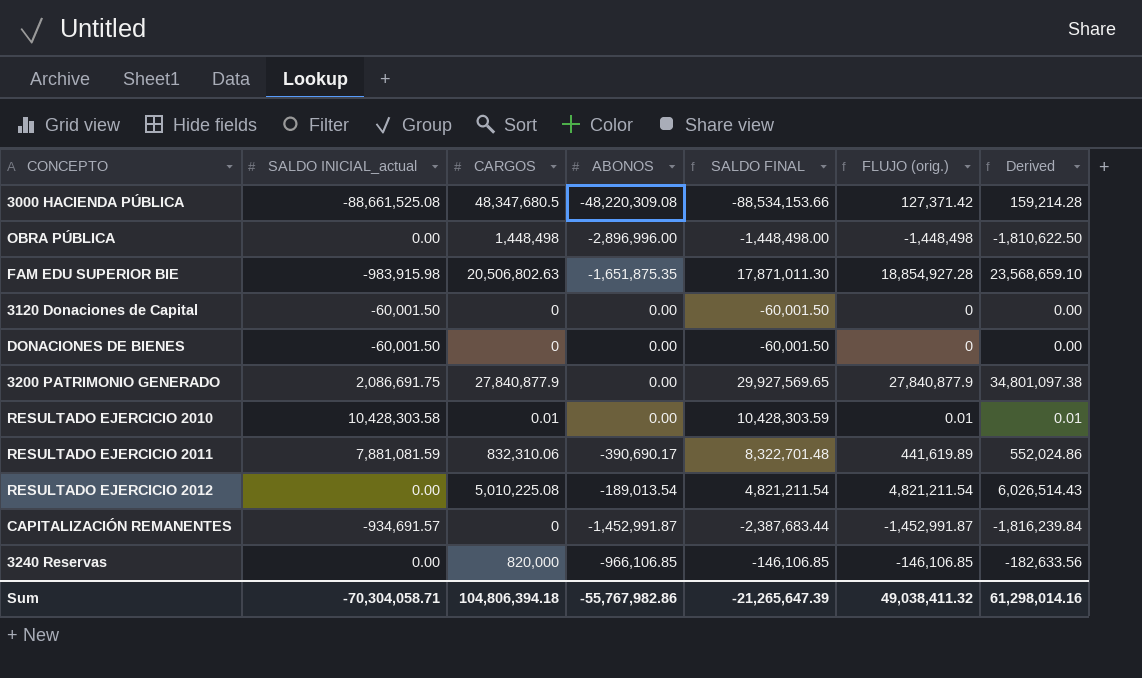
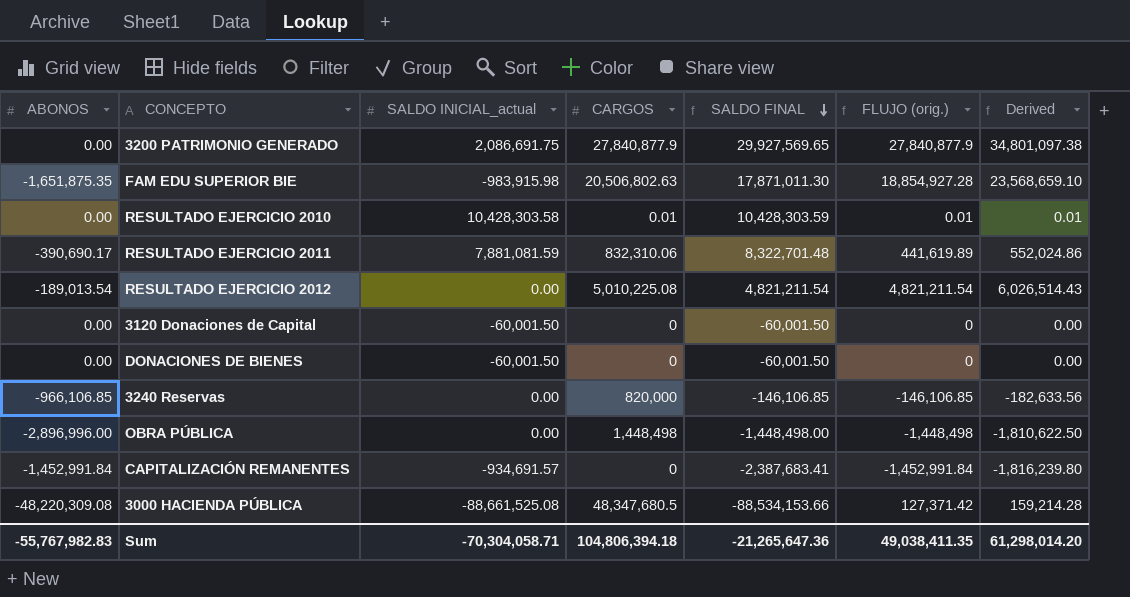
row order: none -> SALDO FINAL descending
column ABONOS | position: 4 -> 1
CAPITALIZACIÓN REMANENTES | ABONOS: -1,452,991.87 -> -1,452,991.84
CAPITALIZACIÓN REMANENTES | SALDO FINAL: -2,387,683.44 -> -2,387,683.41
CAPITALIZACIÓN REMANENTES | FLUJO (orig.): -1,452,991.87 -> -1,452,991.84
CAPITALIZACIÓN REMANENTES | Derived: -1,816,239.84 -> -1,816,239.80
Sum | ABONOS: -55,767,982.86 -> -55,767,982.83
Sum | SALDO FINAL: -21,265,647.39 -> -21,265,647.36
Sum | FLUJO (orig.): 49,038,411.32 -> 49,038,411.35
Sum | Derived: 61,298,014.16 -> 61,298,014.20

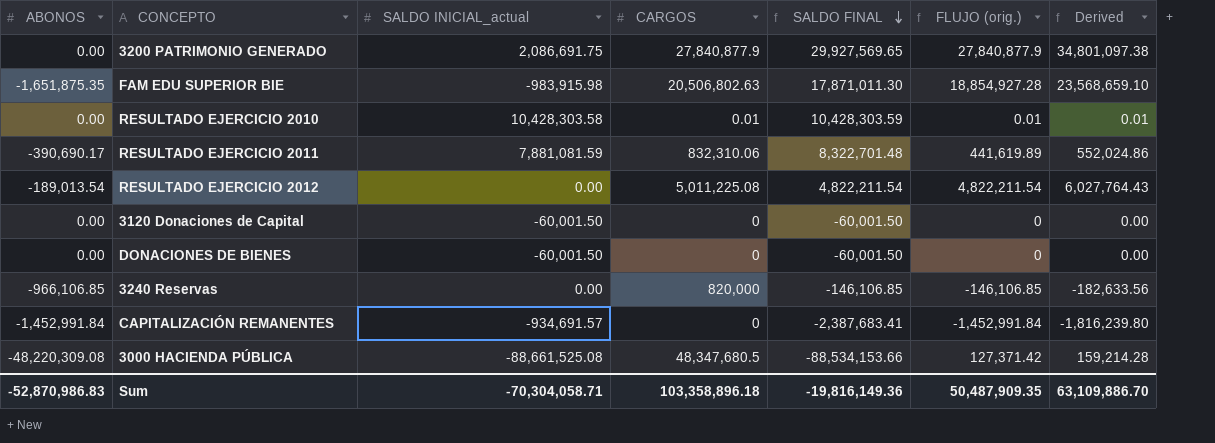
row OBRA PÚBLICA: -2,896,996.00 | 0.00 | 1,448,498 | -1,448,498.00 | -1,448,498 | -1,810,622.50 -> none
RESULTADO EJERCICIO 2012 | CARGOS: 5,010,225.08 -> 5,011,225.08
RESULTADO EJERCICIO 2012 | SALDO FINAL: 4,821,211.54 -> 4,822,211.54
RESULTADO EJERCICIO 2012 | FLUJO (orig.): 4,821,211.54 -> 4,822,211.54
RESULTADO EJERCICIO 2012 | Derived: 6,026,514.43 -> 6,027,764.43
Sum | ABONOS: -55,767,982.83 -> -52,870,986.83
Sum | CARGOS: 104,806,394.18 -> 103,358,896.18
Sum | SALDO FINAL: -21,265,647.36 -> -19,816,149.36
Sum | FLUJO (orig.): 49,038,411.35 -> 50,487,909.35
Sum | Derived: 61,298,014.20 -> 63,109,886.70

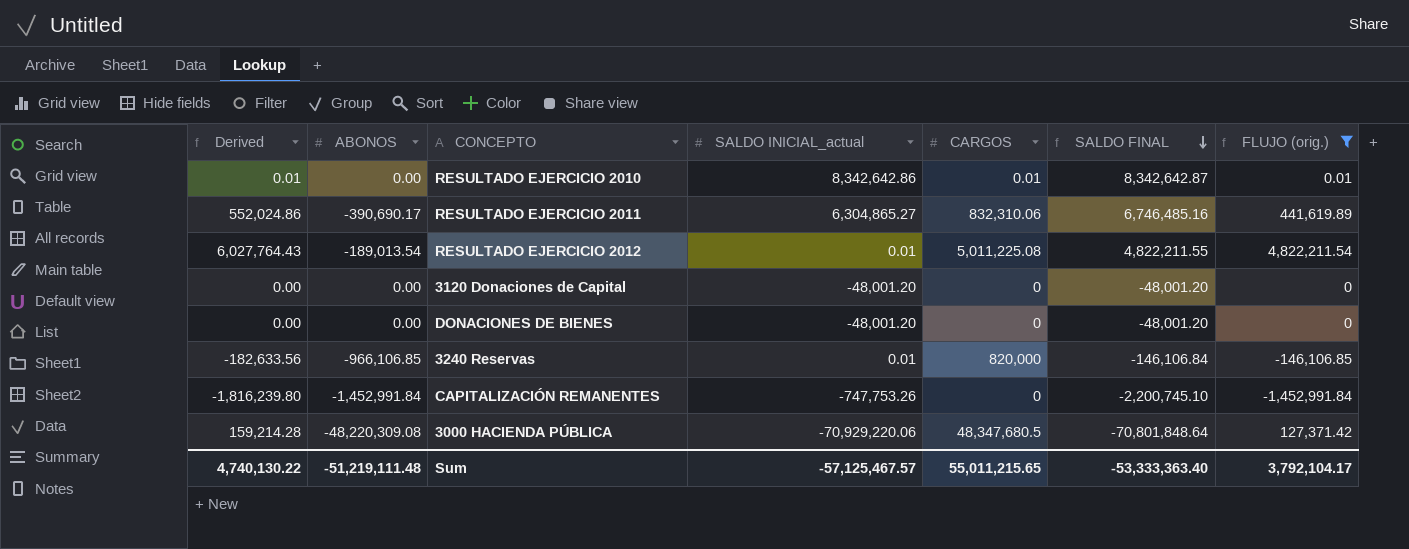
filter: none -> FLUJO (orig.) <= 4,822,211.54
column Derived | position: 7 -> 1
RESULTADO EJERCICIO 2010 | SALDO INICIAL_actual: 10,428,303.58 -> 8,342,642.86
RESULTADO EJERCICIO 2010 | SALDO FINAL: 10,428,303.59 -> 8,342,642.87
RESULTADO EJERCICIO 2011 | SALDO INICIAL_actual: 7,881,081.59 -> 6,304,865.27
RESULTADO EJERCICIO 2011 | SALDO FINAL: 8,322,701.48 -> 6,746,485.16
RESULTADO EJERCICIO 2012 | SALDO INICIAL_actual: 0.00 -> 0.01
RESULTADO EJERCICIO 2012 | SALDO FINAL: 4,822,211.54 -> 4,822,211.55
3120 Donaciones de Capital | SALDO INICIAL_actual: -60,001.50 -> -48,001.20
3120 Donaciones de Capital | SALDO FINAL: -60,001.50 -> -48,001.20
DONACIONES DE BIENES | SALDO INICIAL_actual: -60,001.50 -> -48,001.20
DONACIONES DE BIENES | SALDO FINAL: -60,001.50 -> -48,001.20
3240 Reservas | SALDO INICIAL_actual: 0.00 -> 0.01
3240 Reservas | SALDO FINAL: -146,106.85 -> -146,106.84
CAPITALIZACIÓN REMANENTES | SALDO INICIAL_actual: -934,691.57 -> -747,753.26
CAPITALIZACIÓN REMANENTES | SALDO FINAL: -2,387,683.41 -> -2,200,745.10
3000 HACIENDA PÚBLICA | SALDO INICIAL_actual: -88,661,525.08 -> -70,929,220.06
3000 HACIENDA PÚBLICA | SALDO FINAL: -88,534,153.66 -> -70,801,848.64
Sum | Derived: 63,109,886.70 -> 4,740,130.22
Sum | ABONOS: -52,870,986.83 -> -51,219,111.48
Sum | SALDO INICIAL_actual: -70,304,058.71 -> -57,125,467.57
Sum | CARGOS: 103,358,896.18 -> 55,011,215.65
Sum | SALDO FINAL: -19,816,149.36 -> -53,333,363.40
Sum | FLUJO (orig.): 50,487,909.35 -> 3,792,104.17

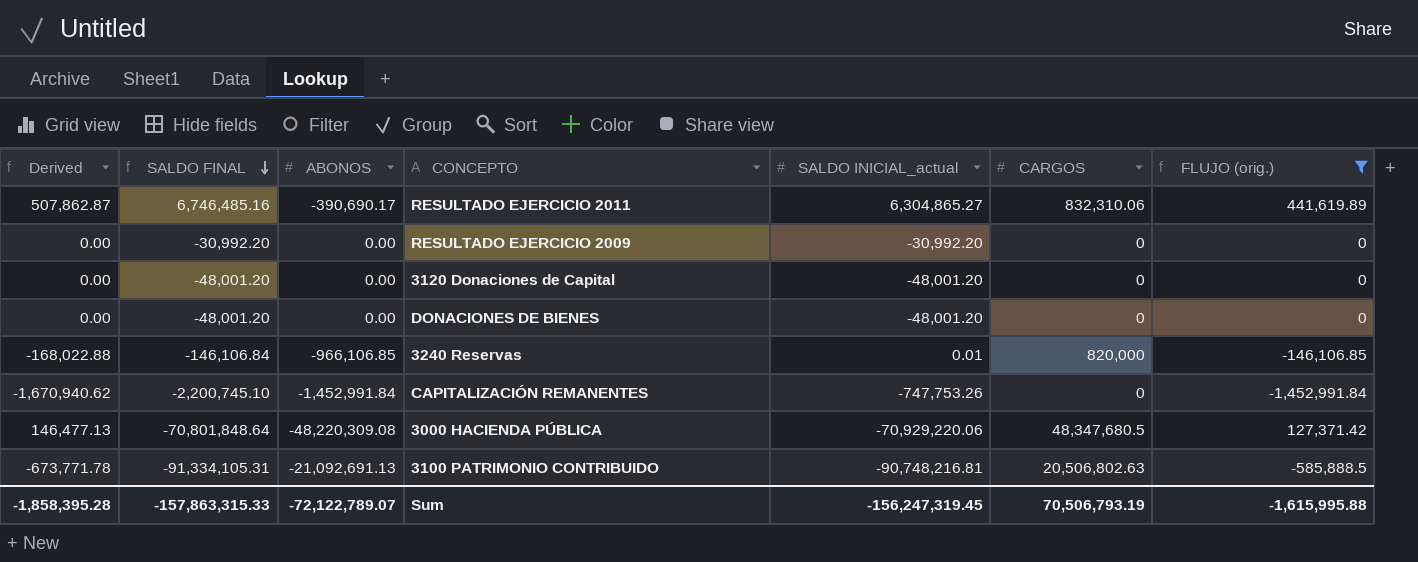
column Derived | formula: [FLUJO (orig.)] * 1.25 -> [FLUJO (orig.)] * 1.15
column SALDO FINAL | position: 6 -> 2
row RESULTADO EJERCICIO 2010: 0.01 | 0.00 | 8,342,642.86 | 0.01 | 8,342,642.87 | 0.01 -> none
row RESULTADO EJERCICIO 2012: 6,027,764.43 | -189,013.54 | 0.01 | 5,011,225.08 | 4,822,211.55 | 4,822,211.54 -> none
row RESULTADO EJERCICIO 2009: none -> 0.00 | -30,992.20 | 0.00 | -30,992.20 | 0 | 0
row 3100 PATRIMONIO CONTRIBUIDO: none -> -673,771.78 | -91,334,105.31 | -21,092,691.13 | -90,748,216.81 | 20,506,802.63 | -585,888.5
Sum | Derived: 4,740,130.22 -> -1,858,395.28
Sum | SALDO FINAL: -53,333,363.40 -> -157,863,315.33
Sum | ABONOS: -51,219,111.48 -> -72,122,789.07
Sum | SALDO INICIAL_actual: -57,125,467.57 -> -156,247,319.45
Sum | CARGOS: 55,011,215.65 -> 70,506,793.19
Sum | FLUJO (orig.): 3,792,104.17 -> -1,615,995.88

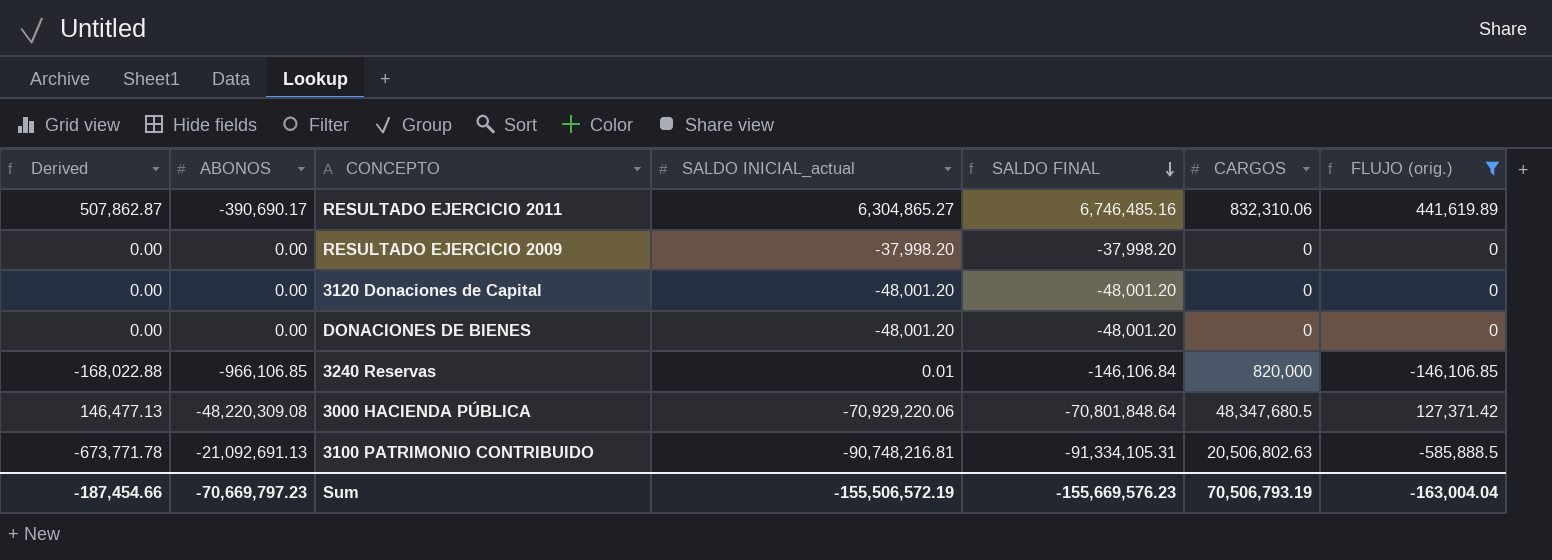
column SALDO FINAL | position: 2 -> 5
row CAPITALIZACIÓN REMANENTES: -1,670,940.62 | -2,200,745.10 | -1,452,991.84 | -747,753.26 | 0 | -1,452,991.84 -> none
RESULTADO EJERCICIO 2009 | SALDO INICIAL_actual: -30,992.20 -> -37,998.20
RESULTADO EJERCICIO 2009 | SALDO FINAL: -30,992.20 -> -37,998.20
Sum | Derived: -1,858,395.28 -> -187,454.66
Sum | ABONOS: -72,122,789.07 -> -70,669,797.23
Sum | SALDO INICIAL_actual: -156,247,319.45 -> -155,506,572.19
Sum | SALDO FINAL: -157,863,315.33 -> -155,669,576.23
Sum | FLUJO (orig.): -1,615,995.88 -> -163,004.04

